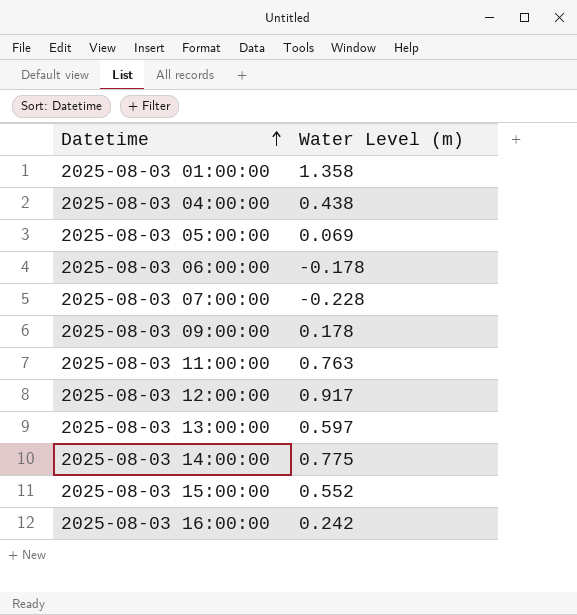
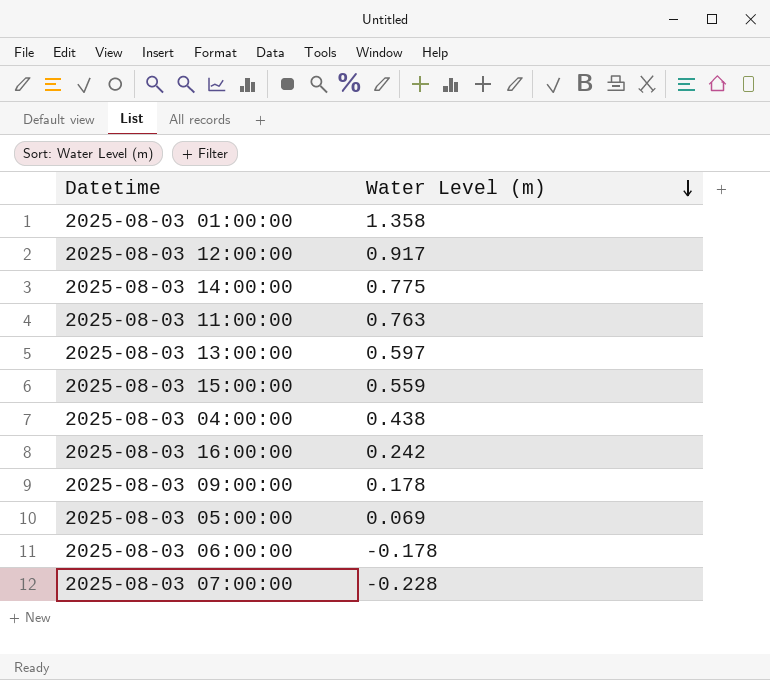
row order: Datetime ascending -> Water Level (m) descending
2025-08-03 15:00:00 | Water Level (m): 0.552 -> 0.559

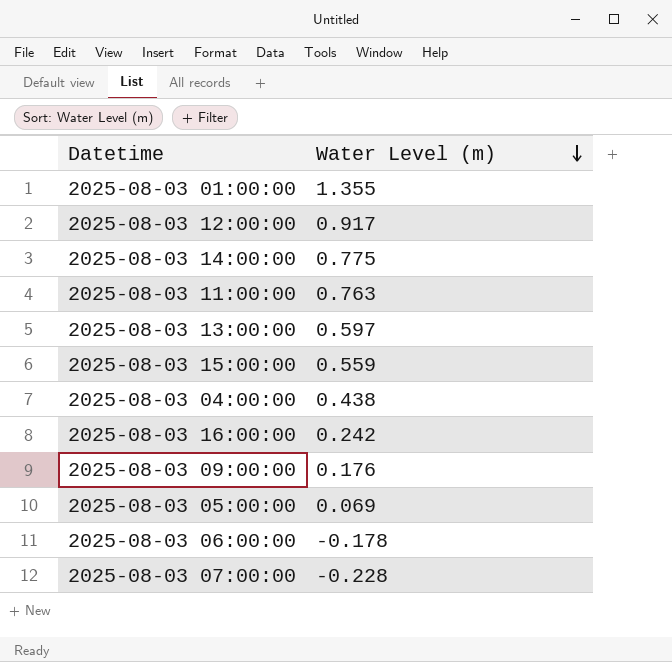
2025-08-03 01:00:00 | Water Level (m): 1.358 -> 1.355
2025-08-03 09:00:00 | Water Level (m): 0.178 -> 0.176

